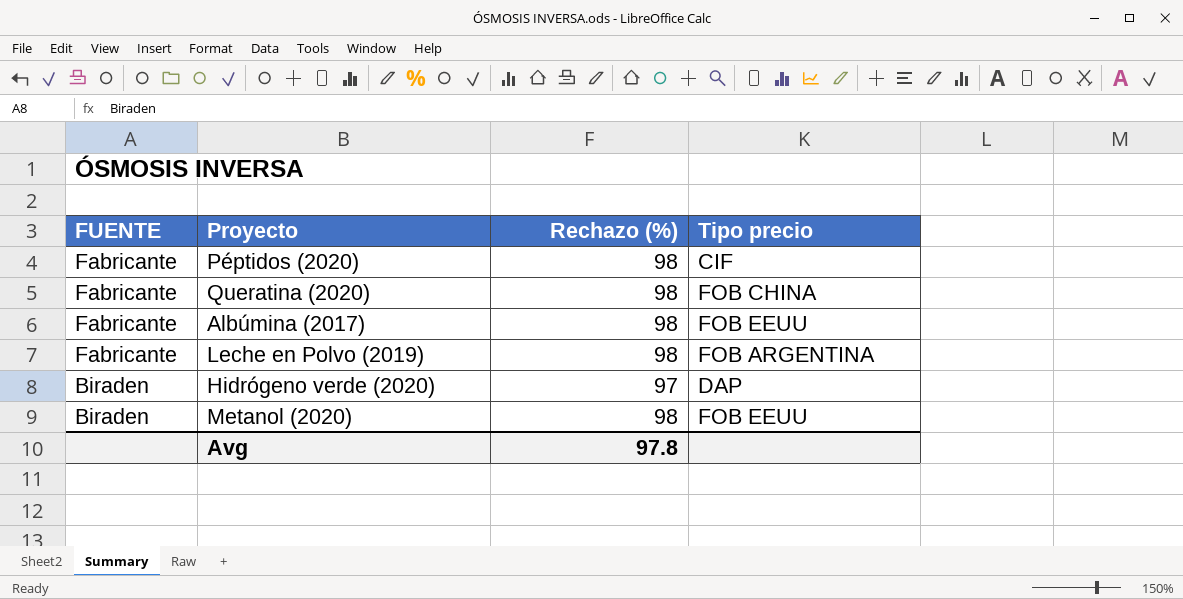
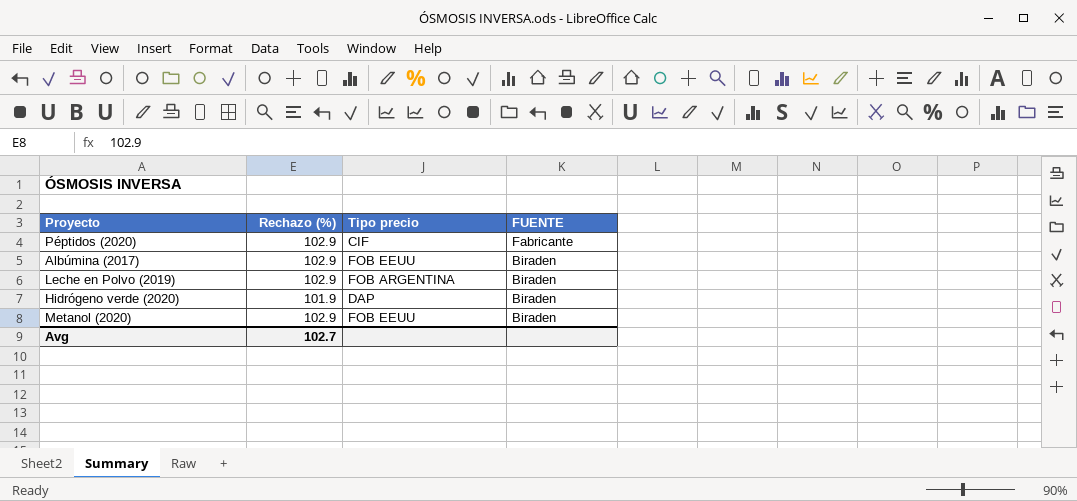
column FUENTE | position: 1 -> 4
row Queratina (2020): Fabricante | 98 | FOB CHINA -> none
Péptidos (2020) | Rechazo (%): 98 -> 102.9
Albúmina (2017) | Rechazo (%): 98 -> 102.9
Albúmina (2017) | FUENTE: Fabricante -> Biraden
Leche en Polvo (2019) | Rechazo (%): 98 -> 102.9
Leche en Polvo (2019) | FUENTE: Fabricante -> Biraden
Hidrógeno verde (2020) | Rechazo (%): 97 -> 101.9
Metanol (2020) | Rechazo (%): 98 -> 102.9
Avg | Rechazo (%): 97.8 -> 102.7

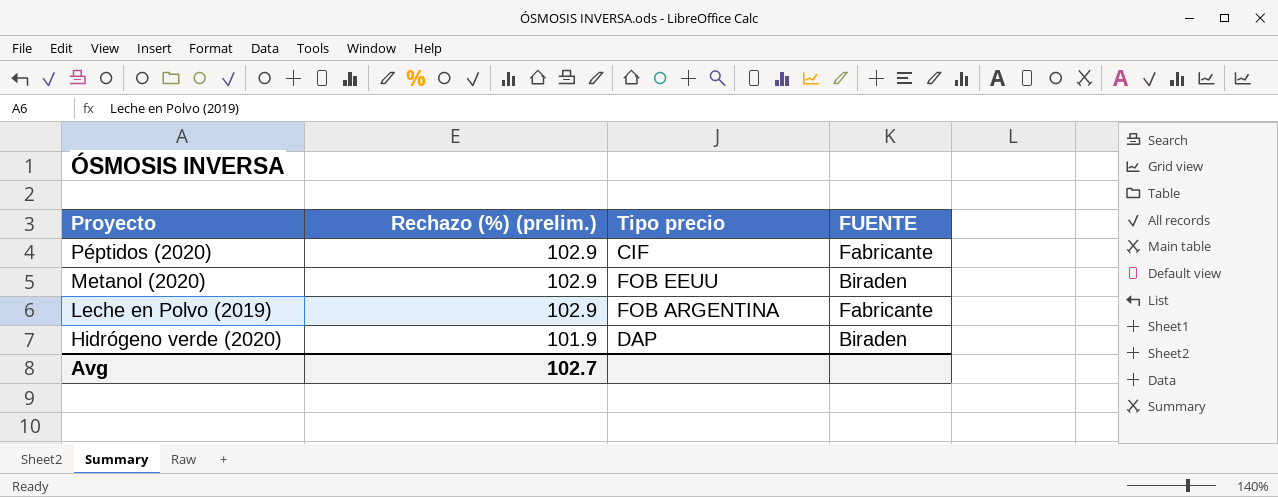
row order: FUENTE descending -> Proyecto descending
column name: Rechazo (%) -> Rechazo (%) (prelim.)
row Albúmina (2017): 102.9 | FOB EEUU | Biraden -> none
Leche en Polvo (2019) | FUENTE: Biraden -> Fabricante

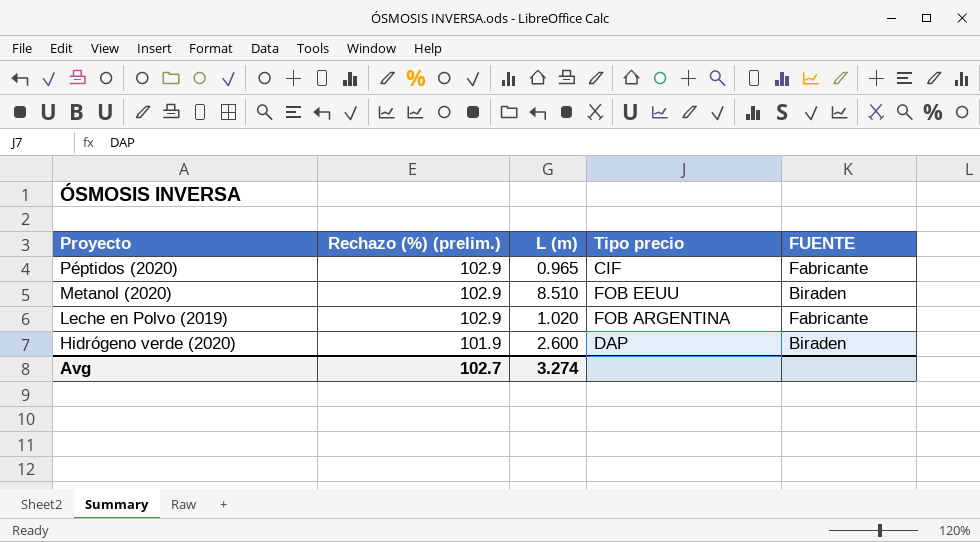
column L (m) | position: none -> 3

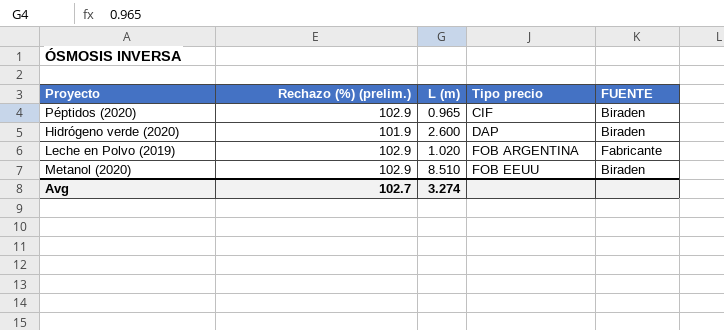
row order: Proyecto descending -> Tipo precio ascending
Péptidos (2020) | FUENTE: Fabricante -> Biraden

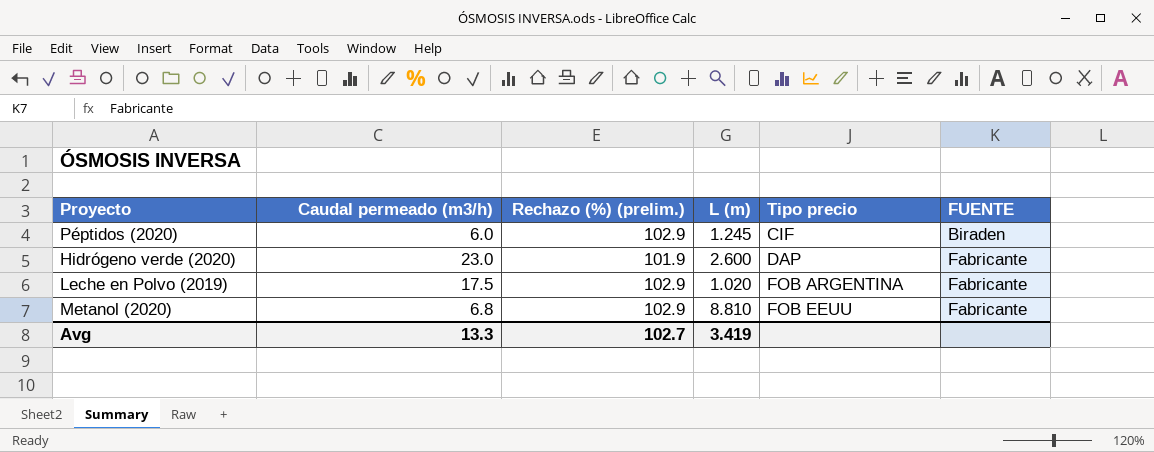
column Caudal permeado (m3/h) | position: none -> 2
Péptidos (2020) | L (m): 0.965 -> 1.245
Hidrógeno verde (2020) | FUENTE: Biraden -> Fabricante
Metanol (2020) | L (m): 8.510 -> 8.810
Metanol (2020) | FUENTE: Biraden -> Fabricante
Avg | L (m): 3.274 -> 3.419

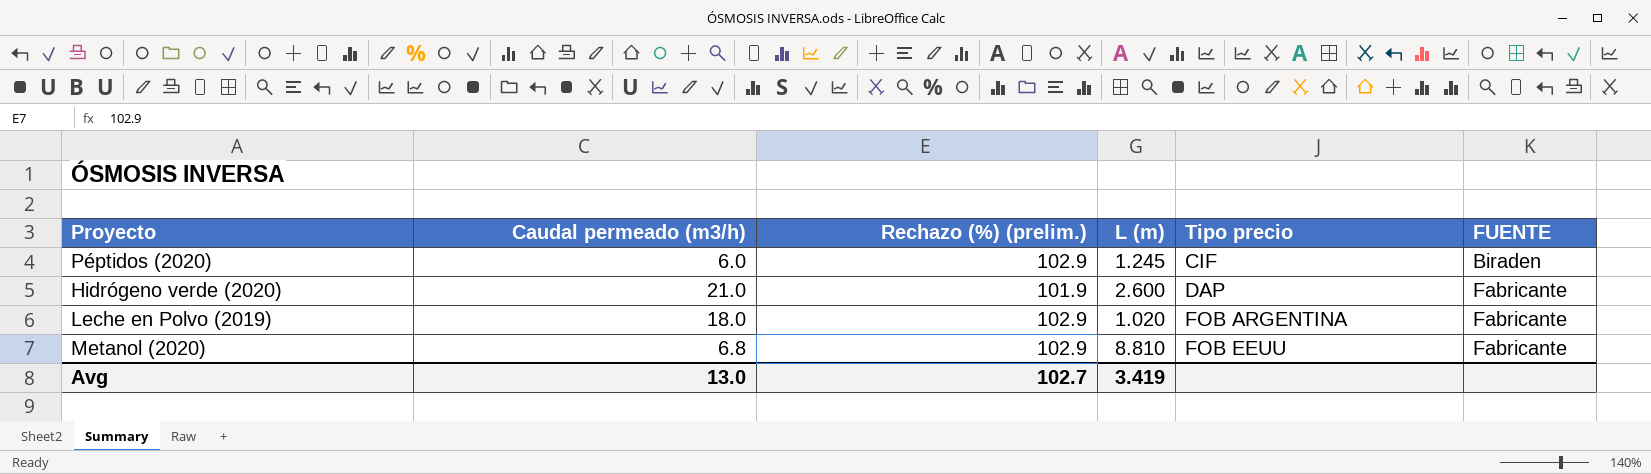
Hidrógeno verde (2020) | Caudal permeado (m3/h): 23.0 -> 21.0
Leche en Polvo (2019) | Caudal permeado (m3/h): 17.5 -> 18.0
Avg | Caudal permeado (m3/h): 13.3 -> 13.0

